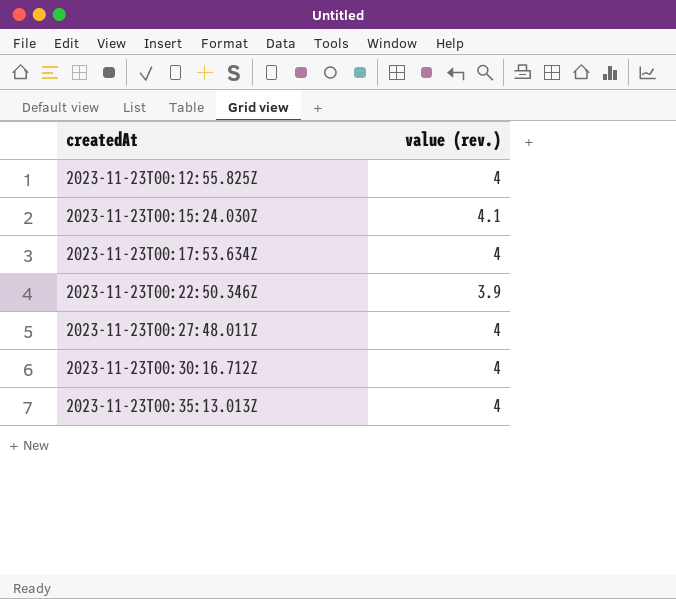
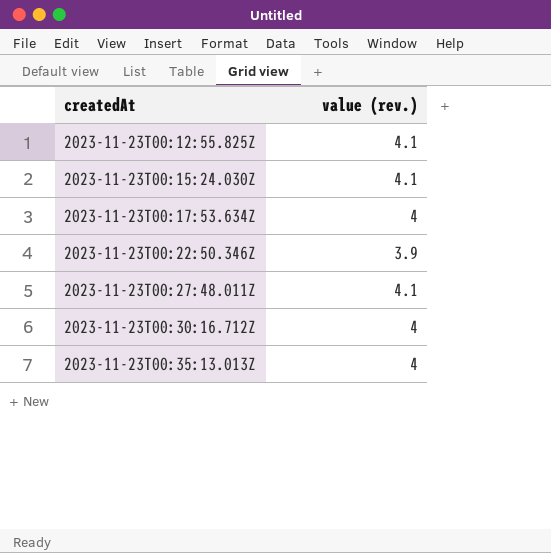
2023-11-23T00:12:55.825Z | value (rev.): 4 -> 4.1
2023-11-23T00:27:48.011Z | value (rev.): 4 -> 4.1

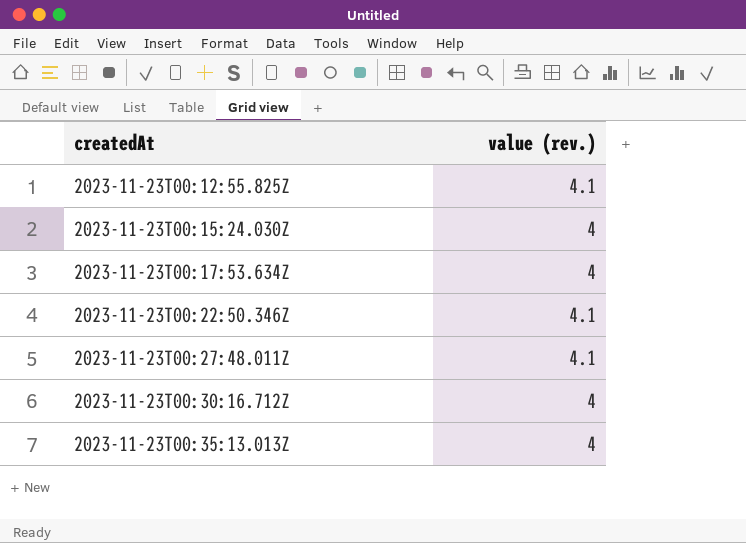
2023-11-23T00:15:24.030Z | value (rev.): 4.1 -> 4
2023-11-23T00:22:50.346Z | value (rev.): 3.9 -> 4.1

